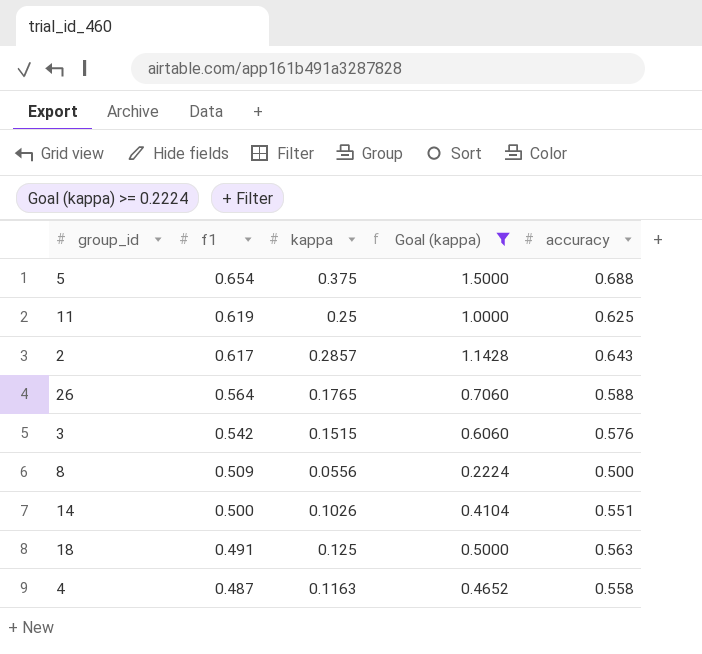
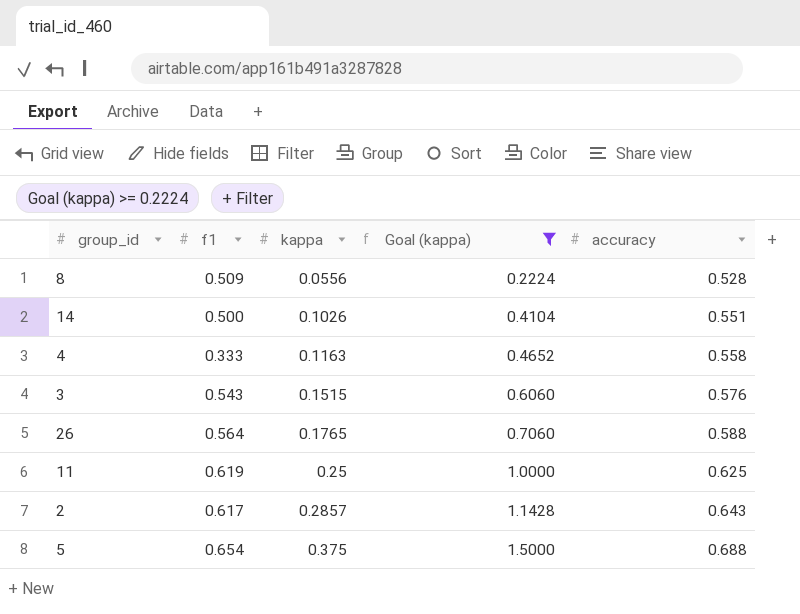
row order: f1 descending -> kappa ascending
row 18: 0.491 | 0.125 | 0.5000 | 0.563 -> none
8 | accuracy: 0.500 -> 0.528
4 | f1: 0.487 -> 0.333
3 | f1: 0.542 -> 0.543

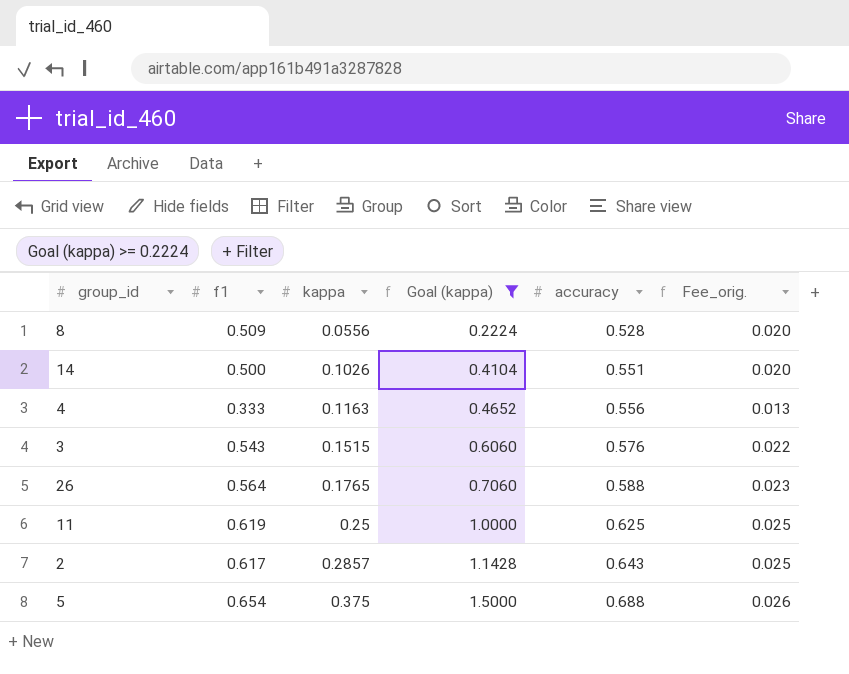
column Fee_orig. | formula: none -> [f1] * 0.04
4 | accuracy: 0.558 -> 0.556

